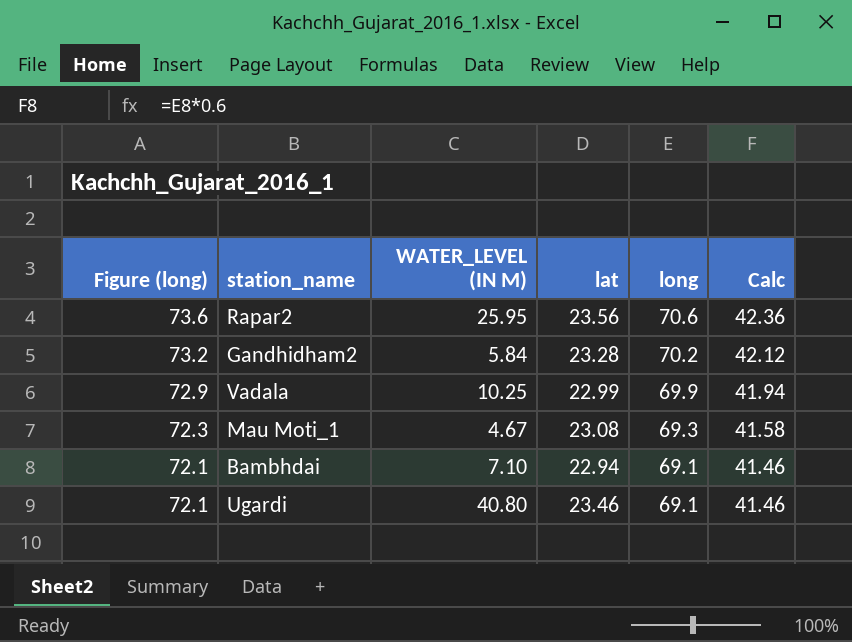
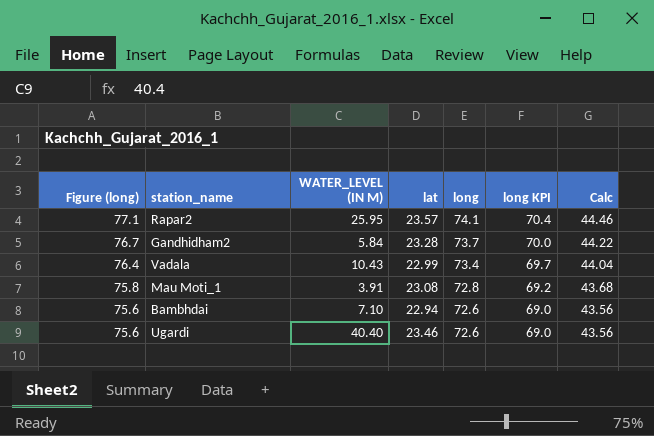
column long KPI | formula: none -> [long] * 0.95
Rapar2 | Figure (long): 73.6 -> 77.1
Rapar2 | lat: 23.56 -> 23.57
Rapar2 | long: 70.6 -> 74.1
Rapar2 | Calc: 42.36 -> 44.46
Gandhidham2 | Figure (long): 73.2 -> 76.7
Gandhidham2 | long: 70.2 -> 73.7
Gandhidham2 | Calc: 42.12 -> 44.22
Vadala | Figure (long): 72.9 -> 76.4
Vadala | WATER_LEVEL (IN M): 10.25 -> 10.43
Vadala | long: 69.9 -> 73.4
Vadala | Calc: 41.94 -> 44.04
Mau Moti_1 | Figure (long): 72.3 -> 75.8
Mau Moti_1 | WATER_LEVEL (IN M): 4.67 -> 3.91
Mau Moti_1 | long: 69.3 -> 72.8
Mau Moti_1 | Calc: 41.58 -> 43.68
Bambhdai | Figure (long): 72.1 -> 75.6
Bambhdai | long: 69.1 -> 72.6
Bambhdai | Calc: 41.46 -> 43.56
Ugardi | Figure (long): 72.1 -> 75.6
Ugardi | WATER_LEVEL (IN M): 40.80 -> 40.40
Ugardi | long: 69.1 -> 72.6
Ugardi | Calc: 41.46 -> 43.56

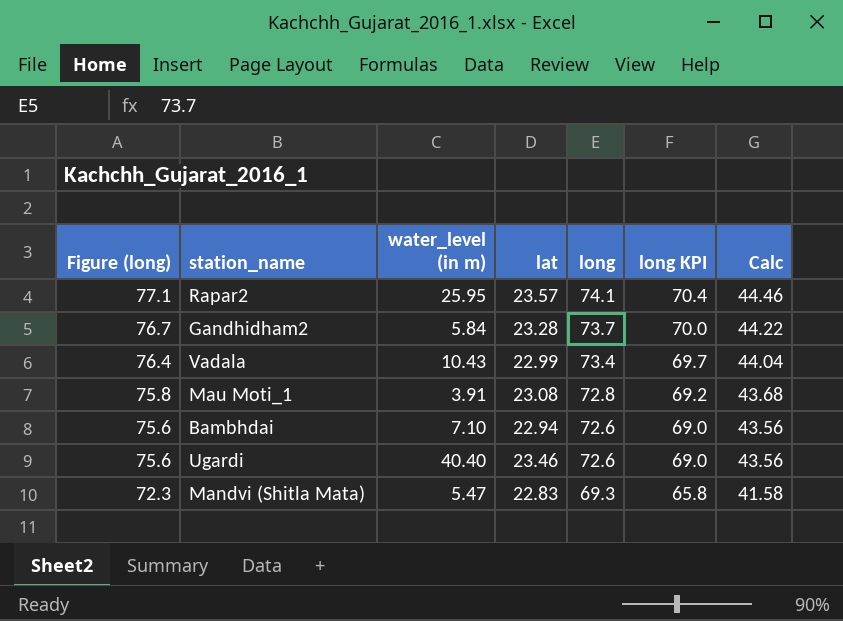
column name: WATER_LEVEL (IN M) -> water_level (in m)
row Mandvi (Shitla Mata): none -> 72.3 | 5.47 | 22.83 | 69.3 | 65.8 | 41.58

